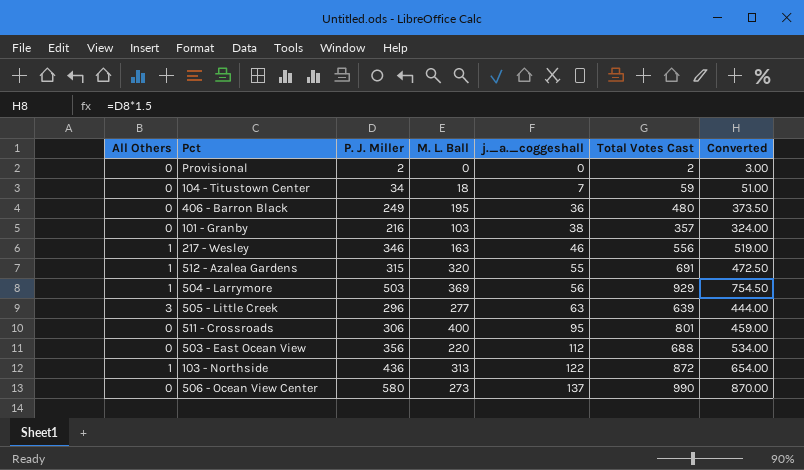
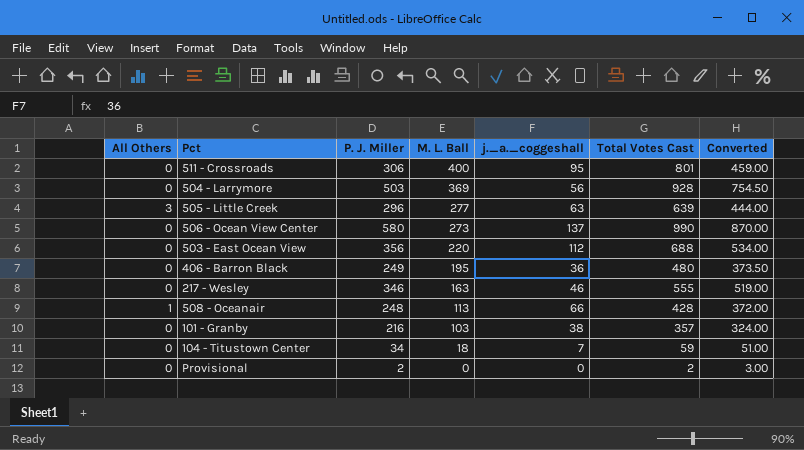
row order: j._a._coggeshall ascending -> M. L. Ball descending
row 512 - Azalea Gardens: 1 | 315 | 320 | 55 | 691 | 472.50 -> none
row 103 - Northside: 1 | 436 | 313 | 122 | 872 | 654.00 -> none
504 - Larrymore | All Others: 1 -> 0
504 - Larrymore | Total Votes Cast: 929 -> 928
217 - Wesley | All Others: 1 -> 0
217 - Wesley | Total Votes Cast: 556 -> 555
row 508 - Oceanair: none -> 1 | 248 | 113 | 66 | 428 | 372.00

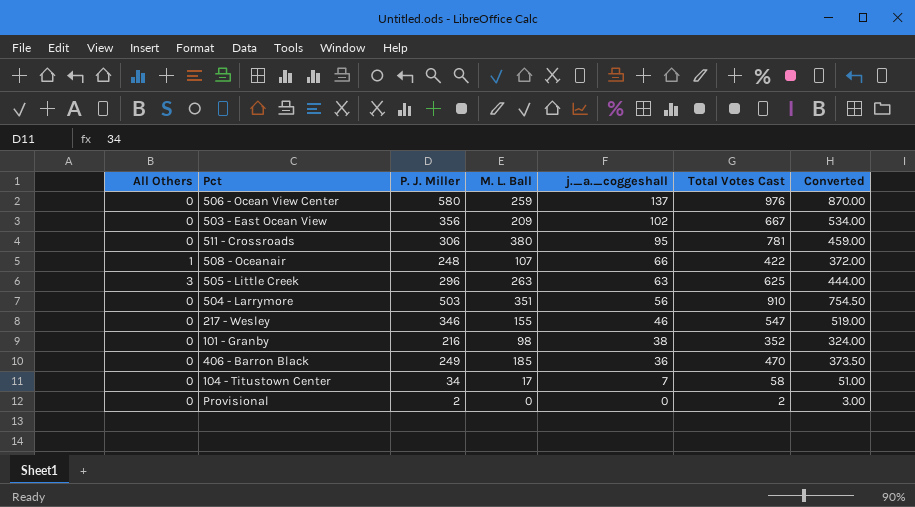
row order: M. L. Ball descending -> j._a._coggeshall descending
506 - Ocean View Center | M. L. Ball: 273 -> 259
506 - Ocean View Center | Total Votes Cast: 990 -> 976
503 - East Ocean View | M. L. Ball: 220 -> 209
503 - East Ocean View | j._a._coggeshall: 112 -> 102
503 - East Ocean View | Total Votes Cast: 688 -> 667
511 - Crossroads | M. L. Ball: 400 -> 380
511 - Crossroads | Total Votes Cast: 801 -> 781
508 - Oceanair | M. L. Ball: 113 -> 107
508 - Oceanair | Total Votes Cast: 428 -> 422
505 - Little Creek | M. L. Ball: 277 -> 263
505 - Little Creek | Total Votes Cast: 639 -> 625
504 - Larrymore | M. L. Ball: 369 -> 351
504 - Larrymore | Total Votes Cast: 928 -> 910
217 - Wesley | M. L. Ball: 163 -> 155
217 - Wesley | Total Votes Cast: 555 -> 547
101 - Granby | M. L. Ball: 103 -> 98
101 - Granby | Total Votes Cast: 357 -> 352
406 - Barron Black | M. L. Ball: 195 -> 185
406 - Barron Black | Total Votes Cast: 480 -> 470
104 - Titustown Center | M. L. Ball: 18 -> 17
104 - Titustown Center | Total Votes Cast: 59 -> 58

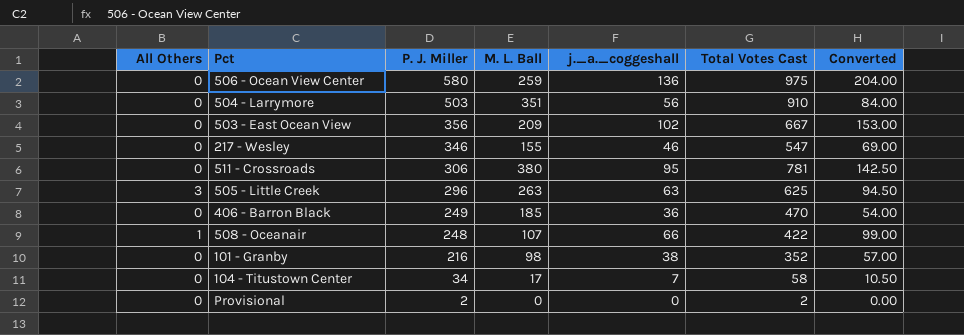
row order: j._a._coggeshall descending -> P. J. Miller descending
column Converted | formula: [P. J. Miller] * 1.5 -> [j._a._coggeshall] * 1.5
506 - Ocean View Center | j._a._coggeshall: 137 -> 136
506 - Ocean View Center | Total Votes Cast: 976 -> 975

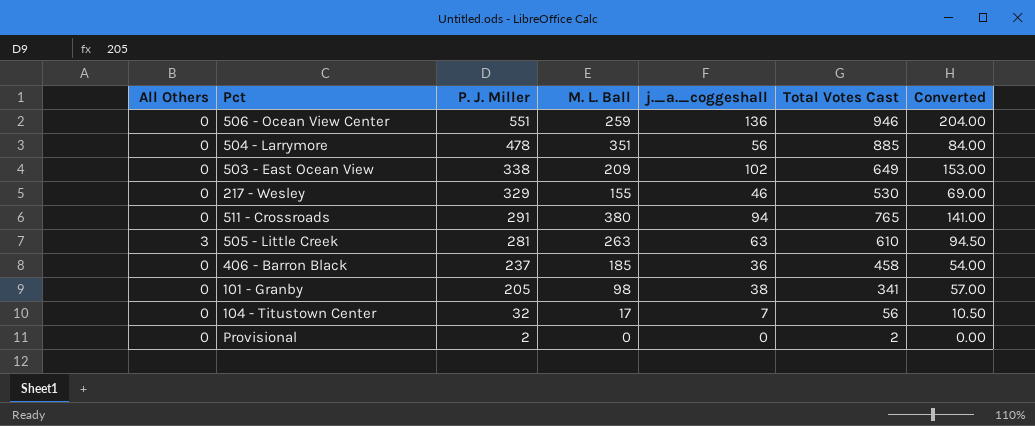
row 508 - Oceanair: 1 | 248 | 107 | 66 | 422 | 99.00 -> none
506 - Ocean View Center | P. J. Miller: 580 -> 551
506 - Ocean View Center | Total Votes Cast: 975 -> 946
504 - Larrymore | P. J. Miller: 503 -> 478
504 - Larrymore | Total Votes Cast: 910 -> 885
503 - East Ocean View | P. J. Miller: 356 -> 338
503 - East Ocean View | Total Votes Cast: 667 -> 649
217 - Wesley | P. J. Miller: 346 -> 329
217 - Wesley | Total Votes Cast: 547 -> 530
511 - Crossroads | P. J. Miller: 306 -> 291
511 - Crossroads | j._a._coggeshall: 95 -> 94
511 - Crossroads | Total Votes Cast: 781 -> 765
511 - Crossroads | Converted: 142.50 -> 141.00
505 - Little Creek | P. J. Miller: 296 -> 281
505 - Little Creek | Total Votes Cast: 625 -> 610
406 - Barron Black | P. J. Miller: 249 -> 237
406 - Barron Black | Total Votes Cast: 470 -> 458
101 - Granby | P. J. Miller: 216 -> 205
101 - Granby | Total Votes Cast: 352 -> 341
104 - Titustown Center | P. J. Miller: 34 -> 32
104 - Titustown Center | Total Votes Cast: 58 -> 56

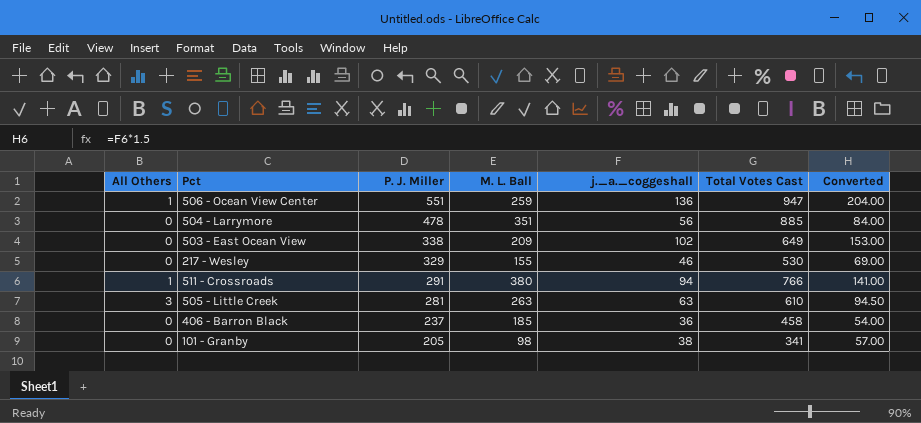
row 104 - Titustown Center: 0 | 32 | 17 | 7 | 56 | 10.50 -> none
row Provisional: 0 | 2 | 0 | 0 | 2 | 0.00 -> none
506 - Ocean View Center | All Others: 0 -> 1
506 - Ocean View Center | Total Votes Cast: 946 -> 947
511 - Crossroads | All Others: 0 -> 1
511 - Crossroads | Total Votes Cast: 765 -> 766

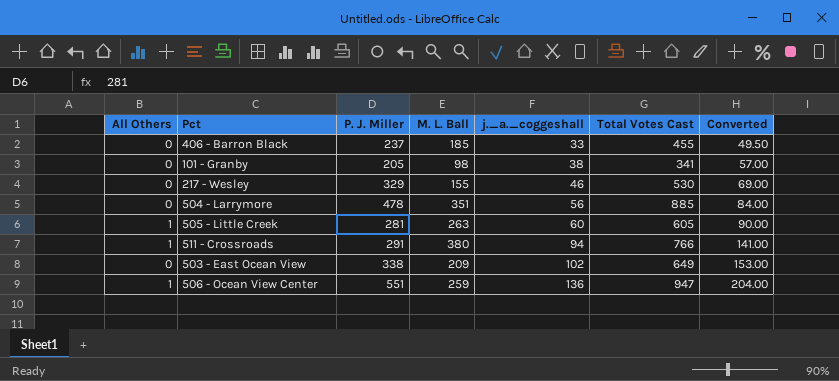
row order: P. J. Miller descending -> j._a._coggeshall ascending
406 - Barron Black | j._a._coggeshall: 36 -> 33
406 - Barron Black | Total Votes Cast: 458 -> 455
406 - Barron Black | Converted: 54.00 -> 49.50
505 - Little Creek | All Others: 3 -> 1
505 - Little Creek | j._a._coggeshall: 63 -> 60
505 - Little Creek | Total Votes Cast: 610 -> 605
505 - Little Creek | Converted: 94.50 -> 90.00

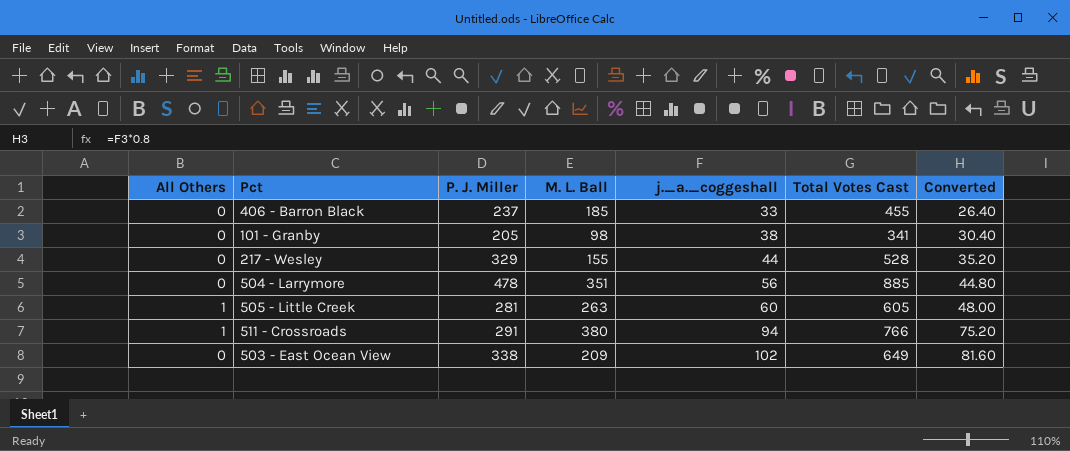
column Converted | formula: [j._a._coggeshall] * 1.5 -> [j._a._coggeshall] * 0.8
row 506 - Ocean View Center: 1 | 551 | 259 | 136 | 947 | 204.00 -> none
217 - Wesley | j._a._coggeshall: 46 -> 44
217 - Wesley | Total Votes Cast: 530 -> 528

